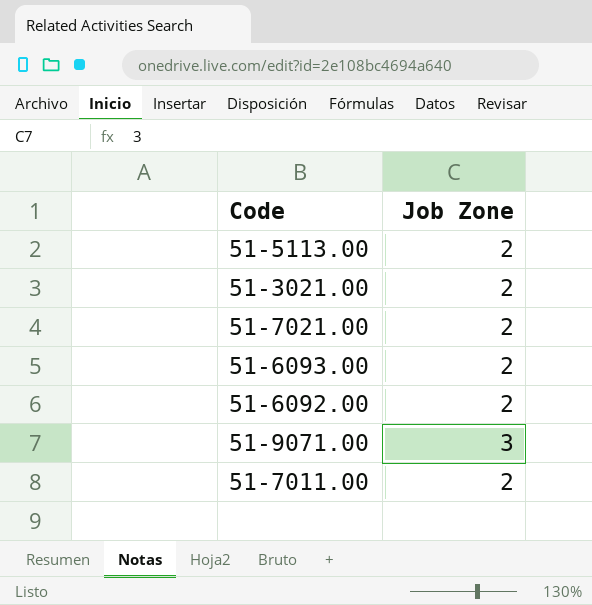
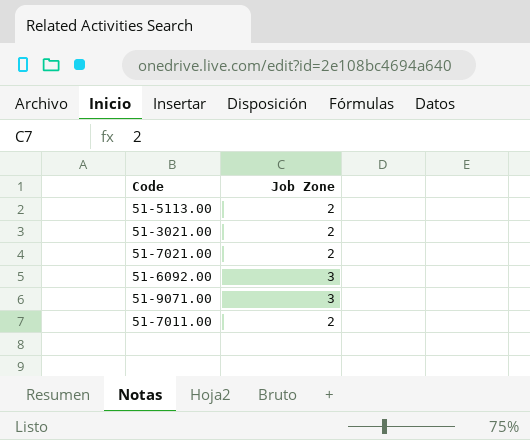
row 51-6093.00: 2 -> none
51-6092.00 | Job Zone: 2 -> 3

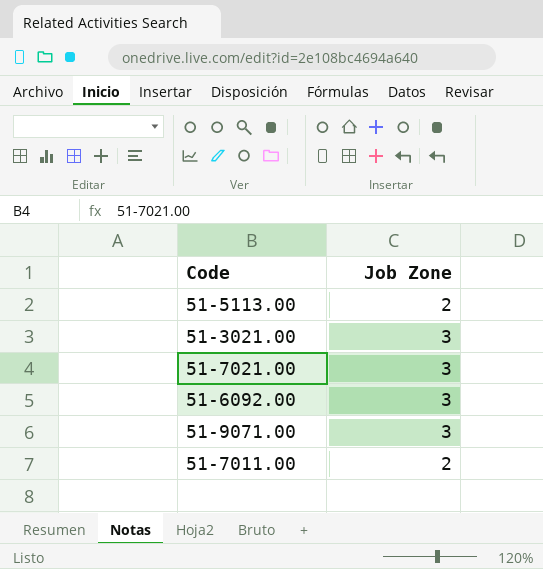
51-3021.00 | Job Zone: 2 -> 3
51-7021.00 | Job Zone: 2 -> 3

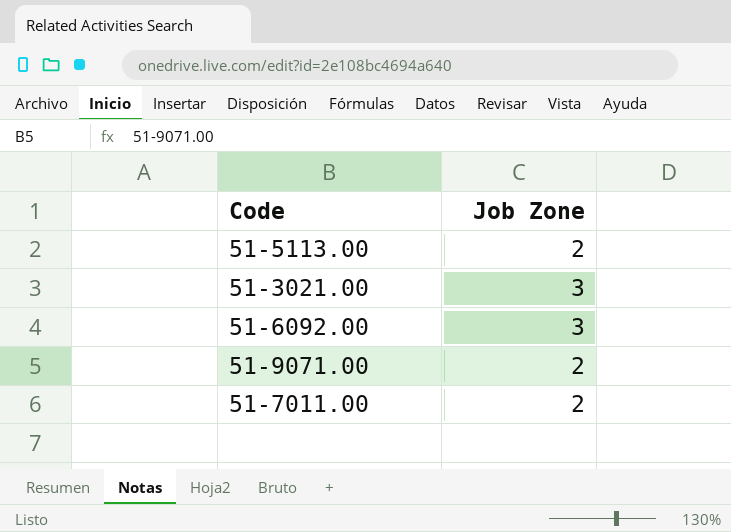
row 51-7021.00: 3 -> none
51-9071.00 | Job Zone: 3 -> 2

